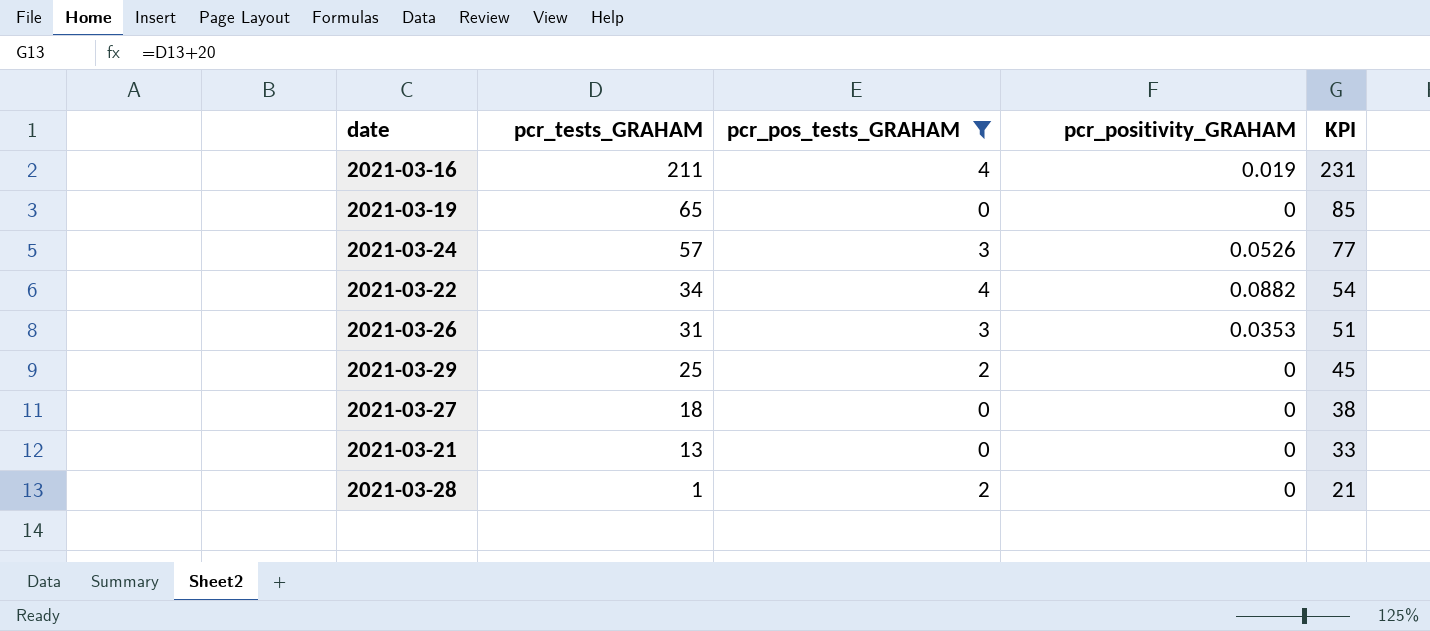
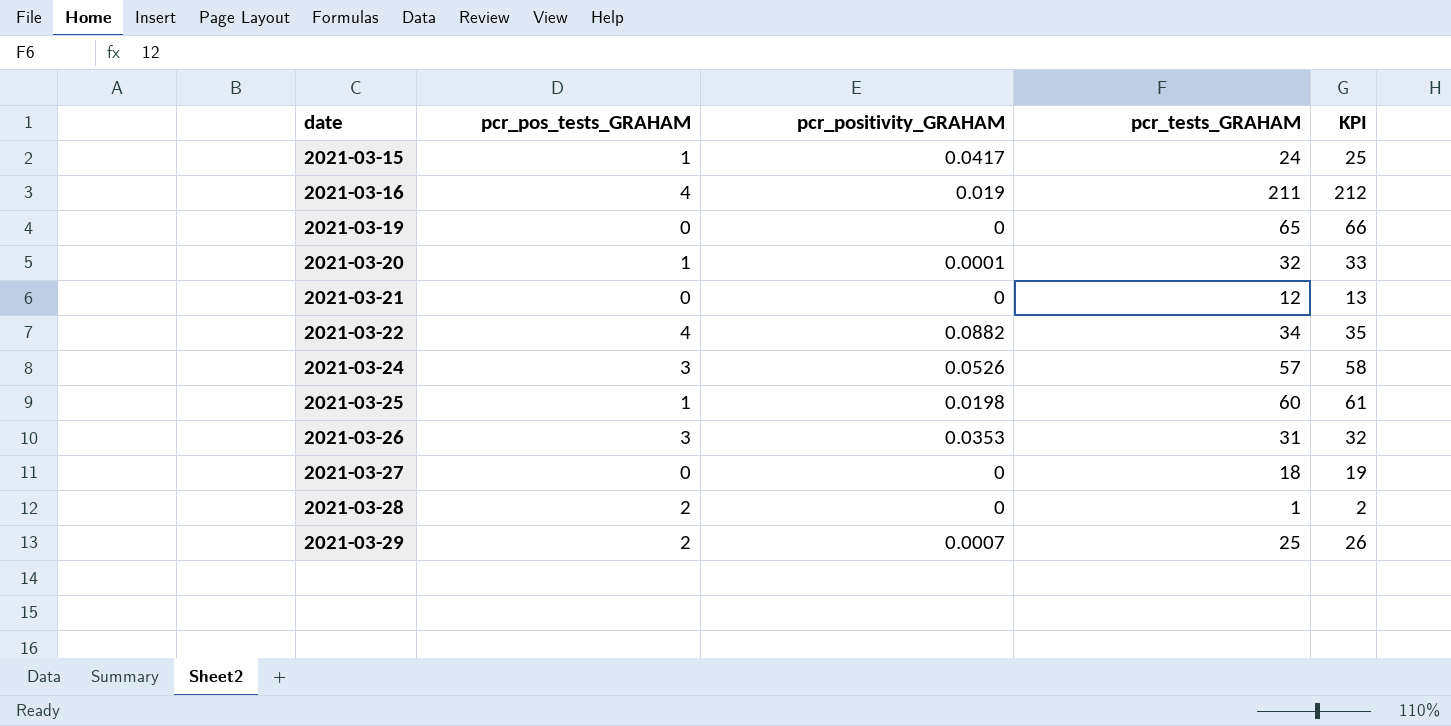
filter: pcr_pos_tests_GRAHAM != 1 -> none
row order: pcr_tests_GRAHAM descending -> date ascending
column pcr_tests_GRAHAM | position: 2 -> 4
column KPI | formula: [pcr_tests_GRAHAM] + 20 -> [pcr_tests_GRAHAM] + 1
2021-03-21 | pcr_tests_GRAHAM: 13 -> 12
2021-03-29 | pcr_positivity_GRAHAM: 0 -> 0.0007

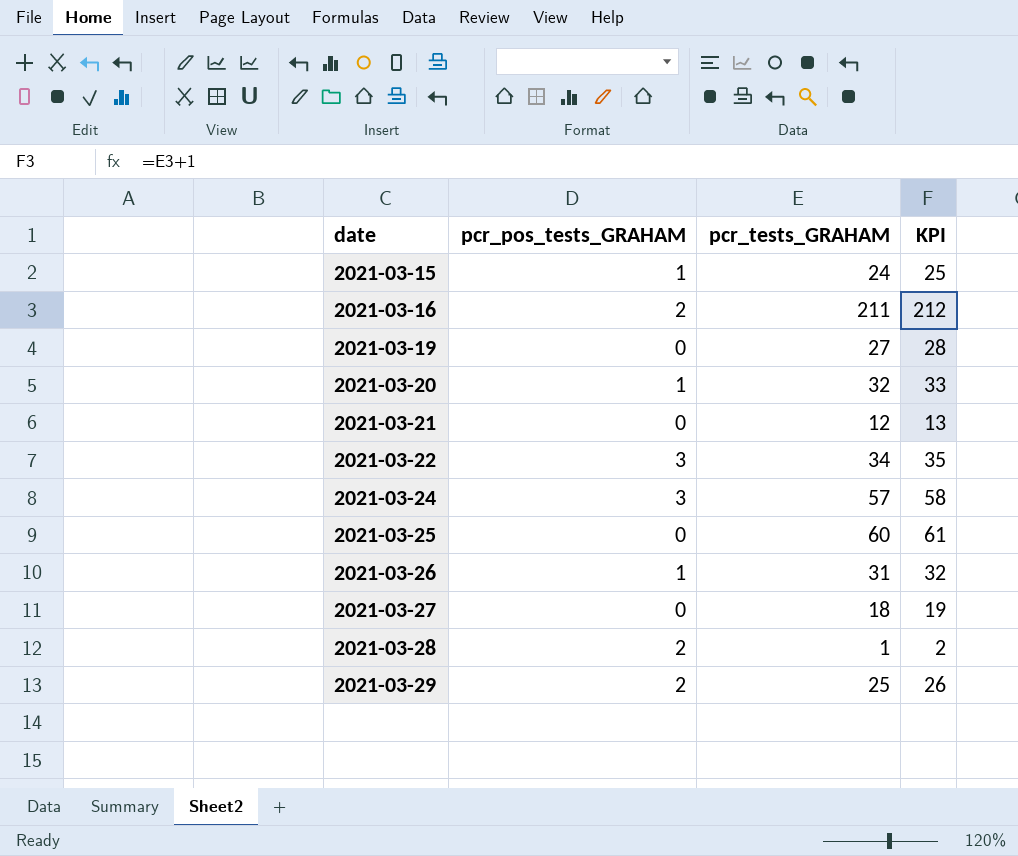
column pcr_positivity_GRAHAM | position: 3 -> none
2021-03-16 | pcr_pos_tests_GRAHAM: 4 -> 2
2021-03-19 | pcr_tests_GRAHAM: 65 -> 27
2021-03-19 | KPI: 66 -> 28
2021-03-22 | pcr_pos_tests_GRAHAM: 4 -> 3
2021-03-25 | pcr_pos_tests_GRAHAM: 1 -> 0
2021-03-26 | pcr_pos_tests_GRAHAM: 3 -> 1

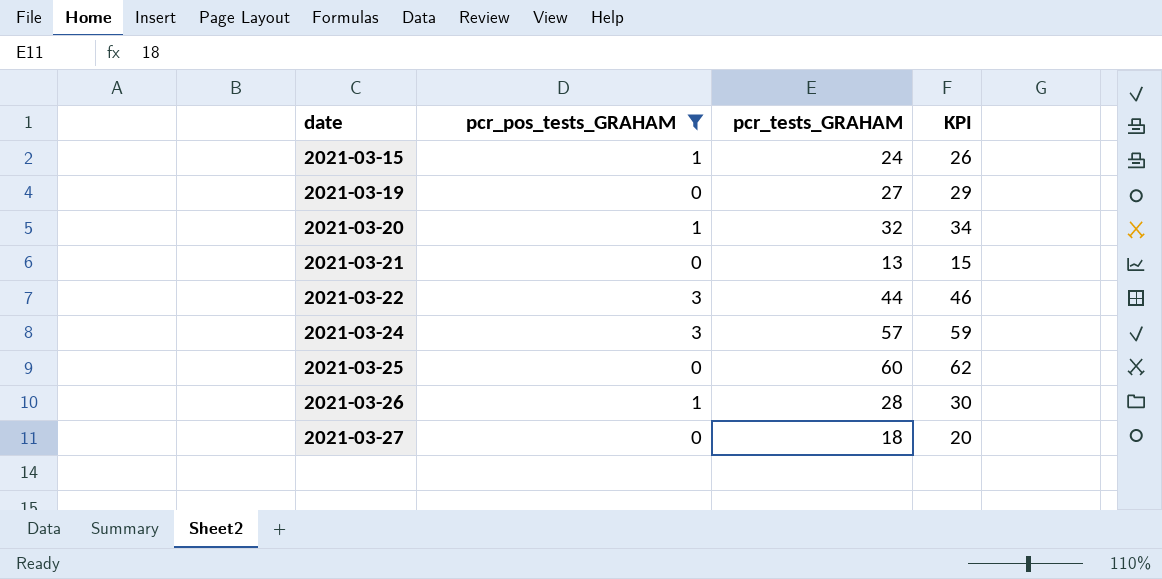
filter: none -> pcr_pos_tests_GRAHAM != 2
column KPI | formula: [pcr_tests_GRAHAM] + 1 -> [pcr_tests_GRAHAM] + 2
2021-03-21 | pcr_tests_GRAHAM: 12 -> 13
2021-03-22 | pcr_tests_GRAHAM: 34 -> 44
2021-03-26 | pcr_tests_GRAHAM: 31 -> 28

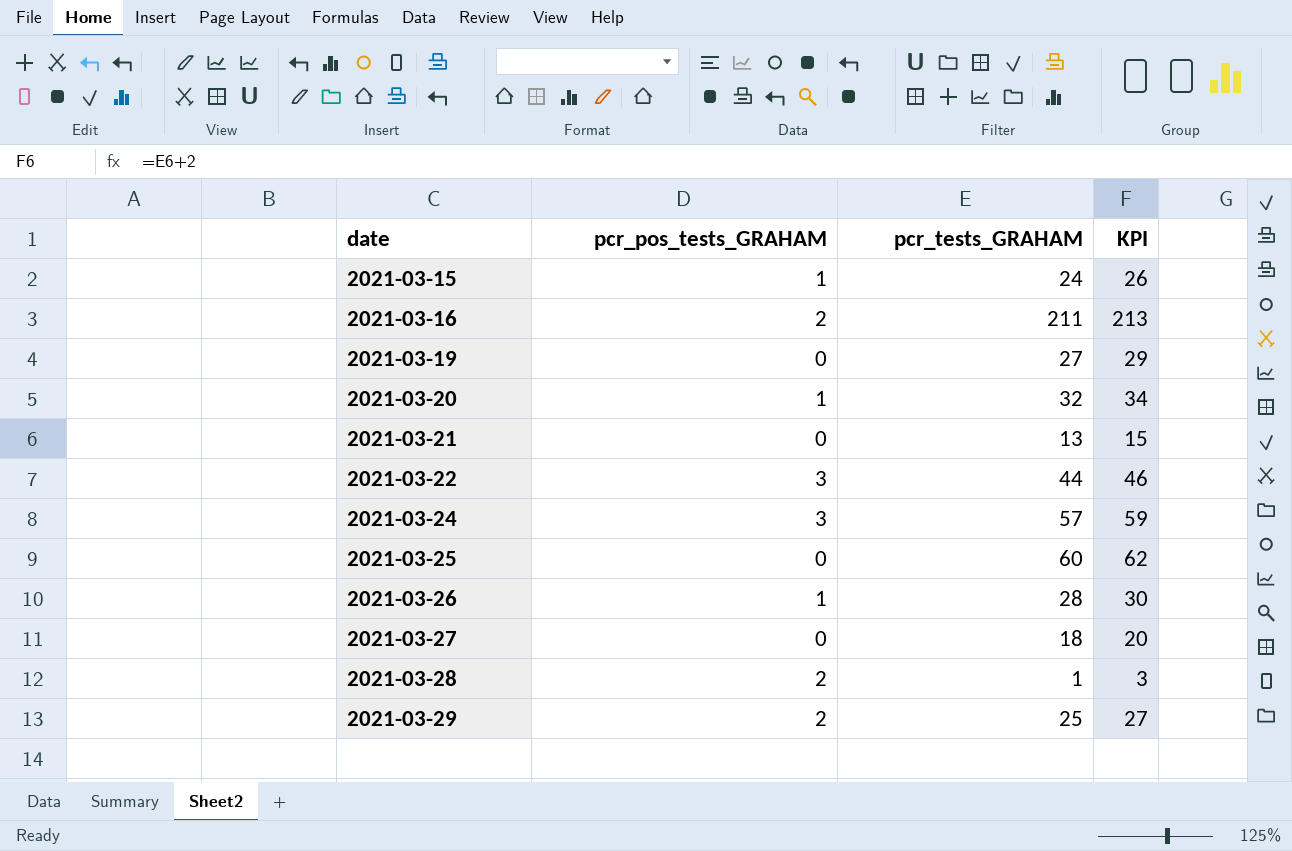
filter: pcr_pos_tests_GRAHAM != 2 -> none

